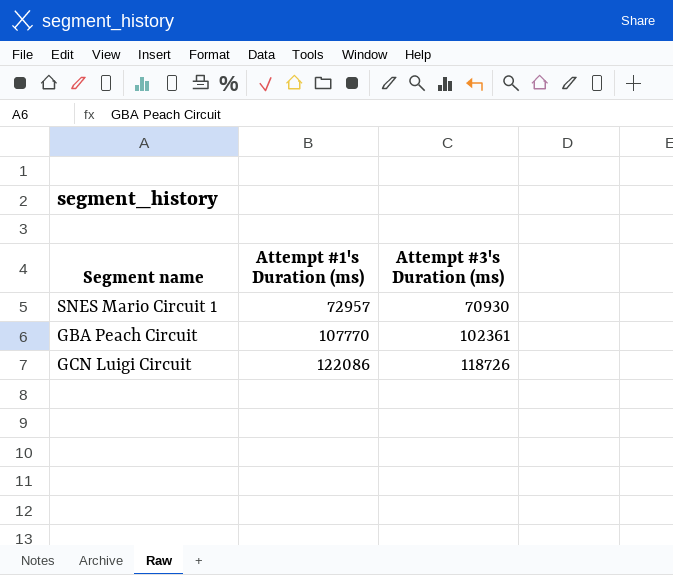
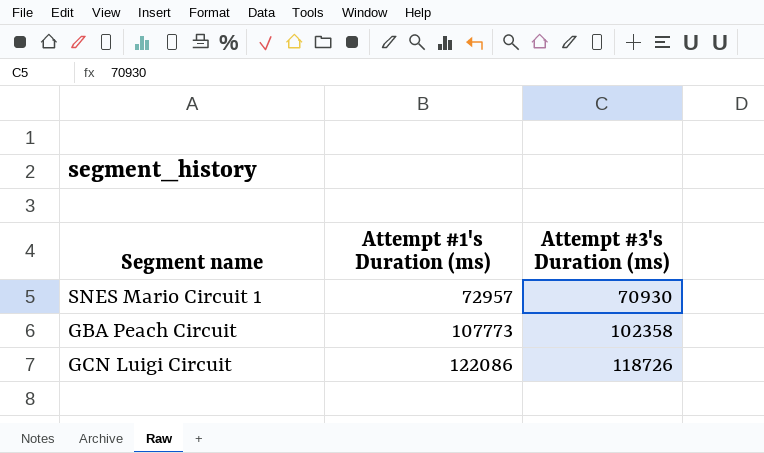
GBA Peach Circuit | Attempt #1's Duration (ms): 107770 -> 107773
GBA Peach Circuit | Attempt #3's Duration (ms): 102361 -> 102358

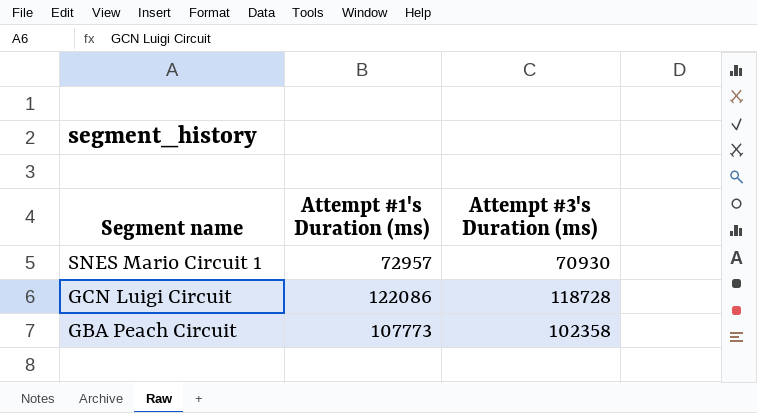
row order: Attempt #1's Duration (ms) ascending -> Segment name descending
GCN Luigi Circuit | Attempt #3's Duration (ms): 118726 -> 118728

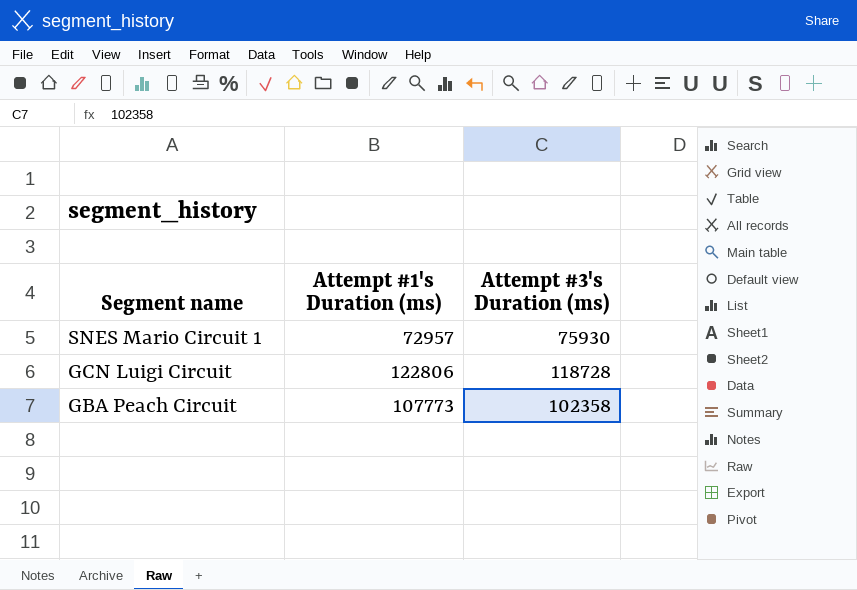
SNES Mario Circuit 1 | Attempt #3's Duration (ms): 70930 -> 75930
GCN Luigi Circuit | Attempt #1's Duration (ms): 122086 -> 122806

